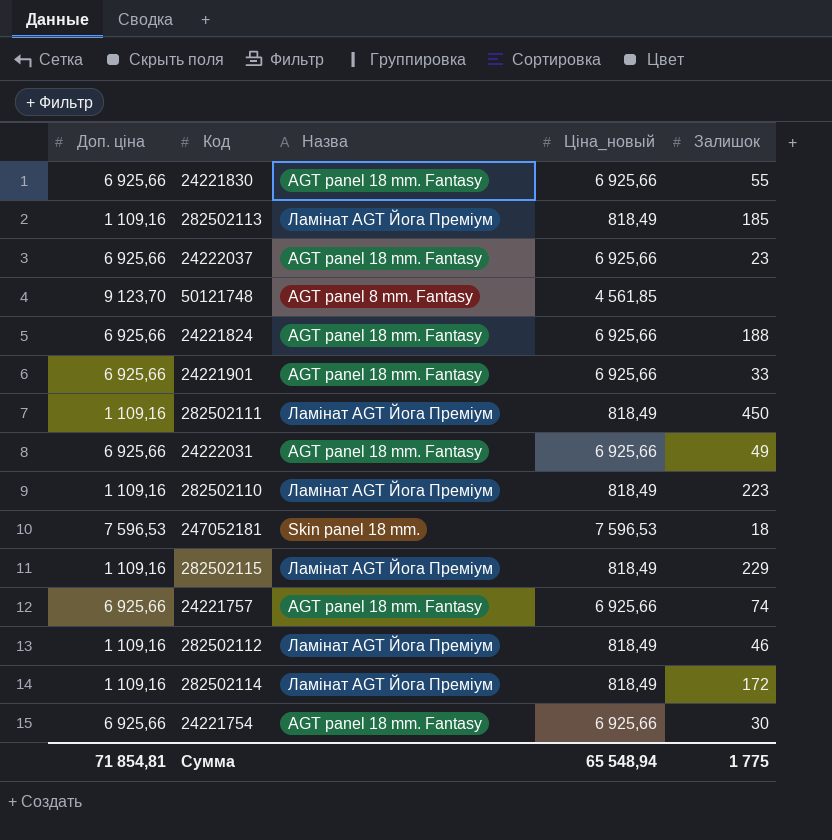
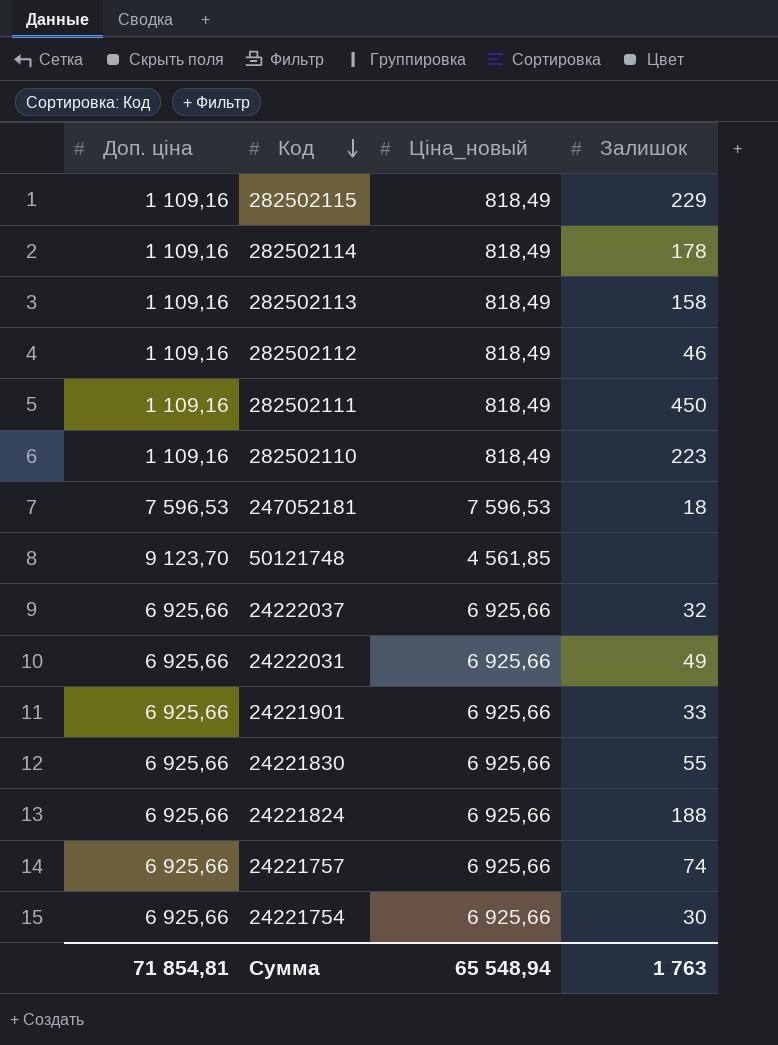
row order: none -> Код descending
column Назва | position: 3 -> none
282502114 | Залишок: 172 -> 178
282502113 | Залишок: 185 -> 158
24222037 | Залишок: 23 -> 32
Сумма | Залишок: 1 775 -> 1 763

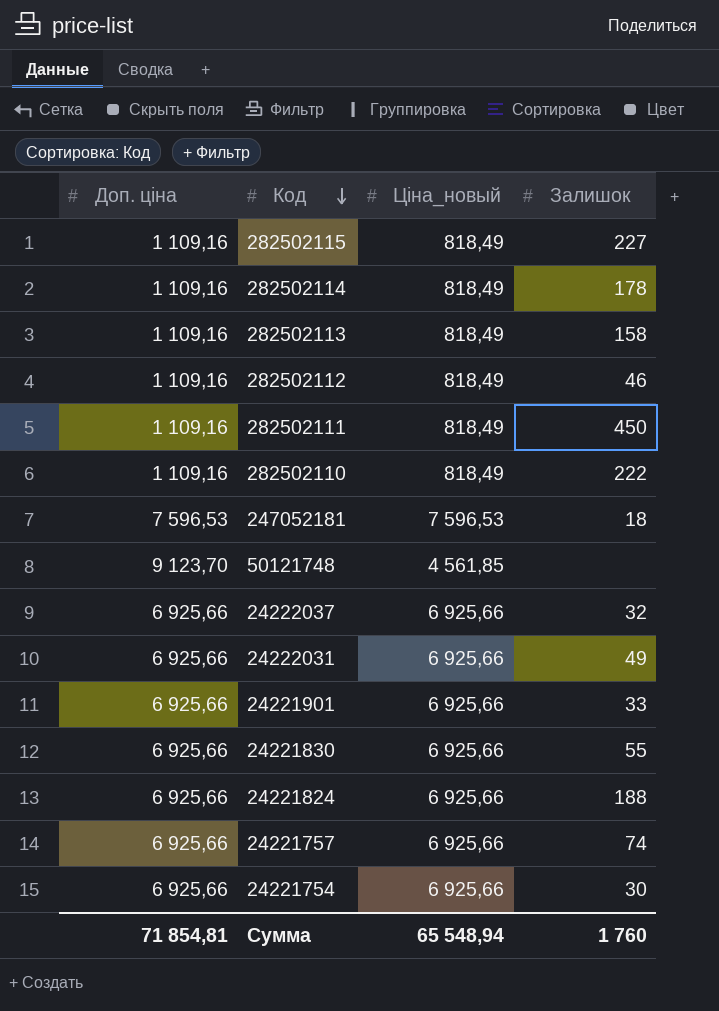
282502115 | Залишок: 229 -> 227
282502110 | Залишок: 223 -> 222
Сумма | Залишок: 1 763 -> 1 760

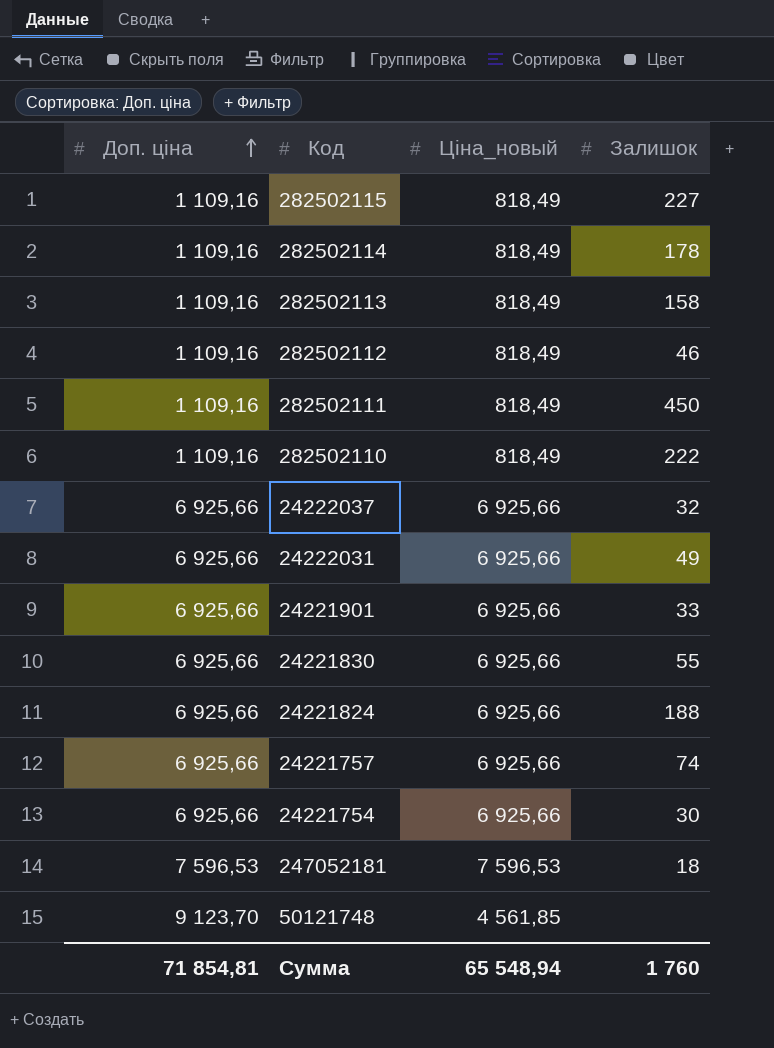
row order: Код descending -> Доп. ціна ascending

